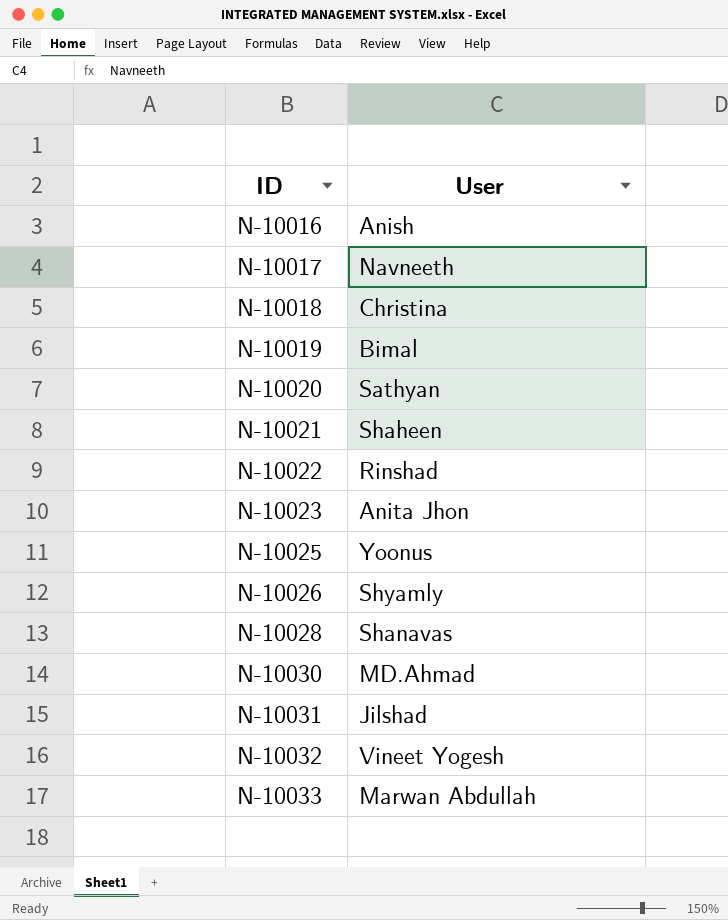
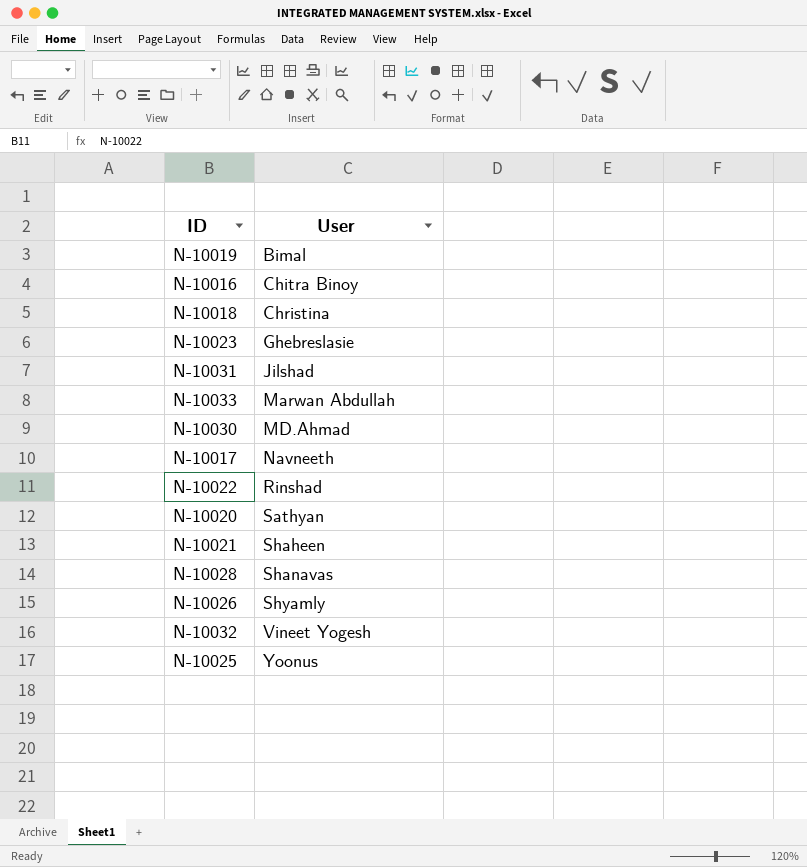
row order: ID ascending -> User ascending
N-10016 | User: Anish -> Chitra Binoy
N-10023 | User: Anita Jhon -> Ghebreslasie

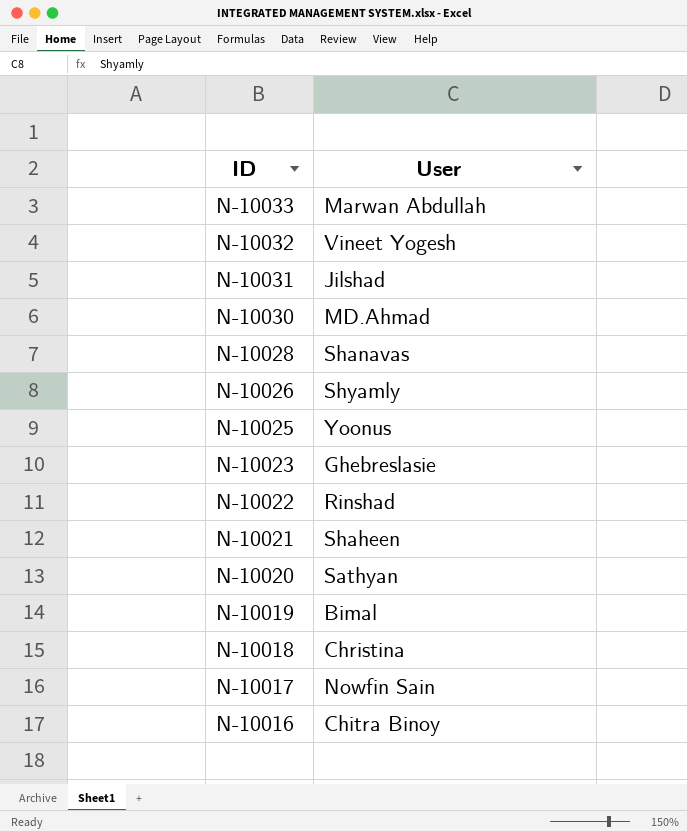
row order: User ascending -> ID descending
N-10017 | User: Navneeth -> Nowfin Sain

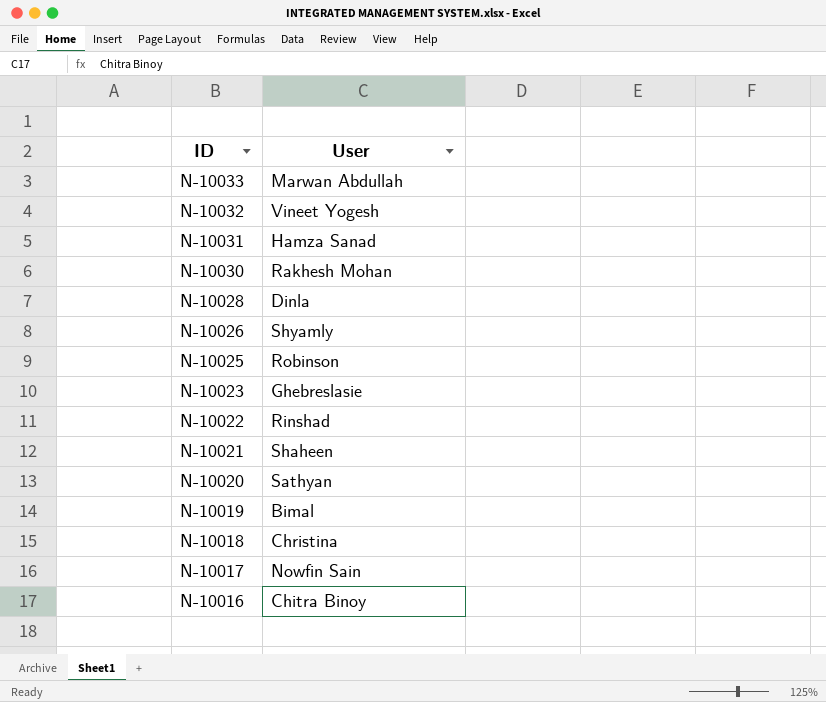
N-10031 | User: Jilshad -> Hamza Sanad
N-10030 | User: MD.Ahmad -> Rakhesh Mohan
N-10028 | User: Shanavas -> Dinla
N-10025 | User: Yoonus -> Robinson

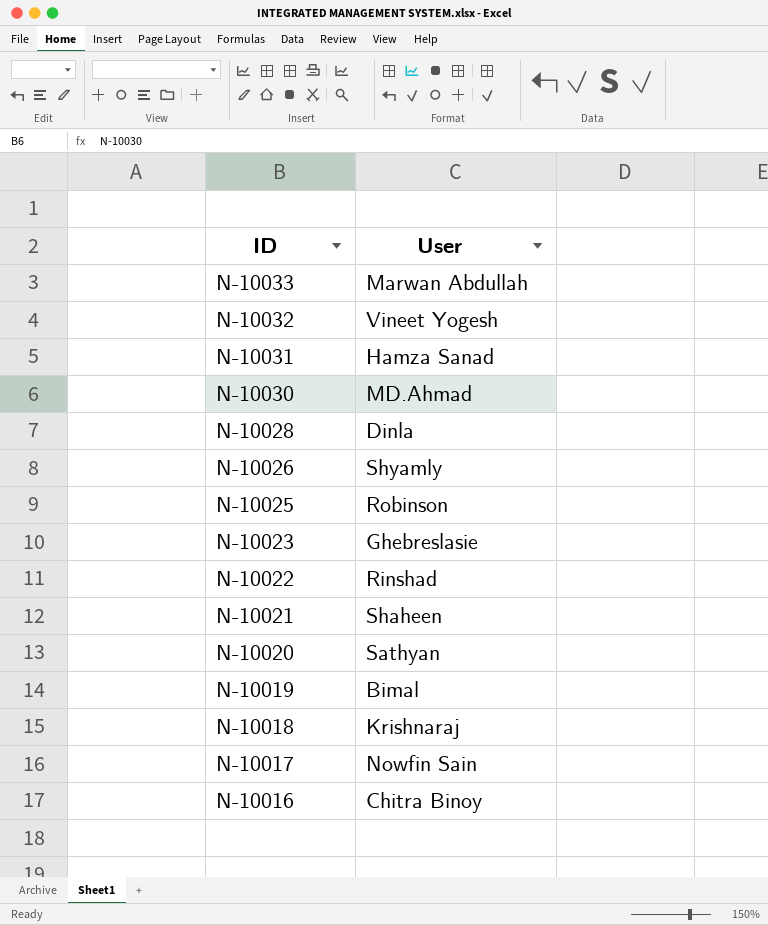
N-10030 | User: Rakhesh Mohan -> MD.Ahmad
N-10018 | User: Christina -> Krishnaraj

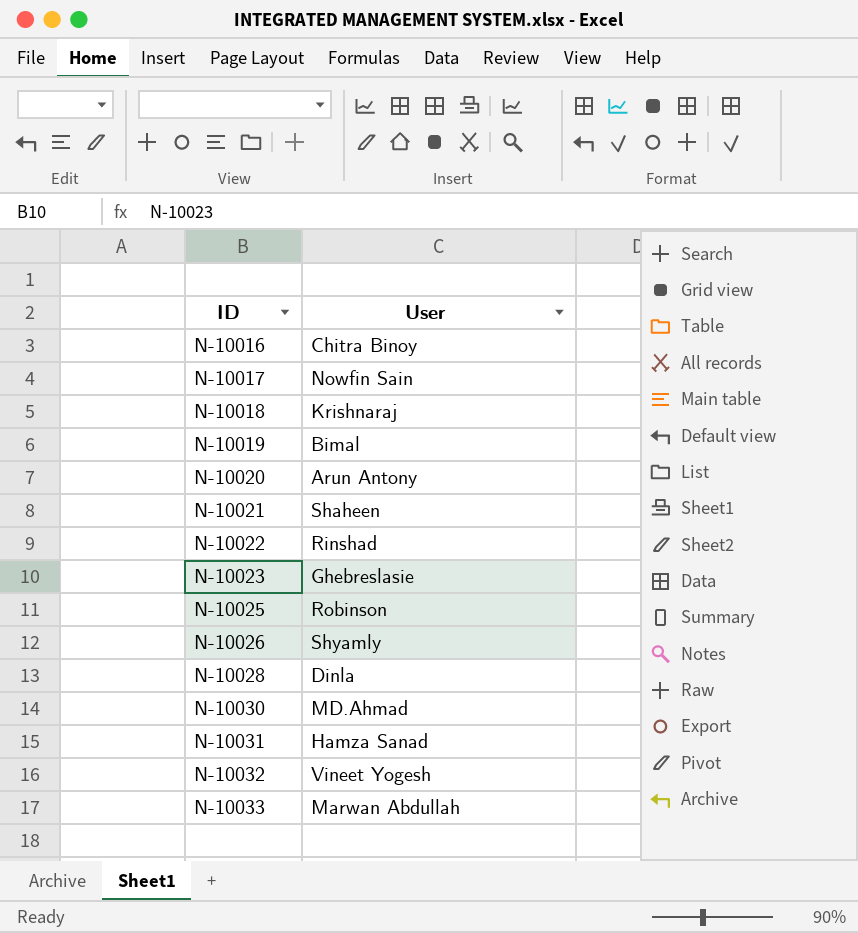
row order: ID descending -> ID ascending
N-10020 | User: Sathyan -> Arun Antony

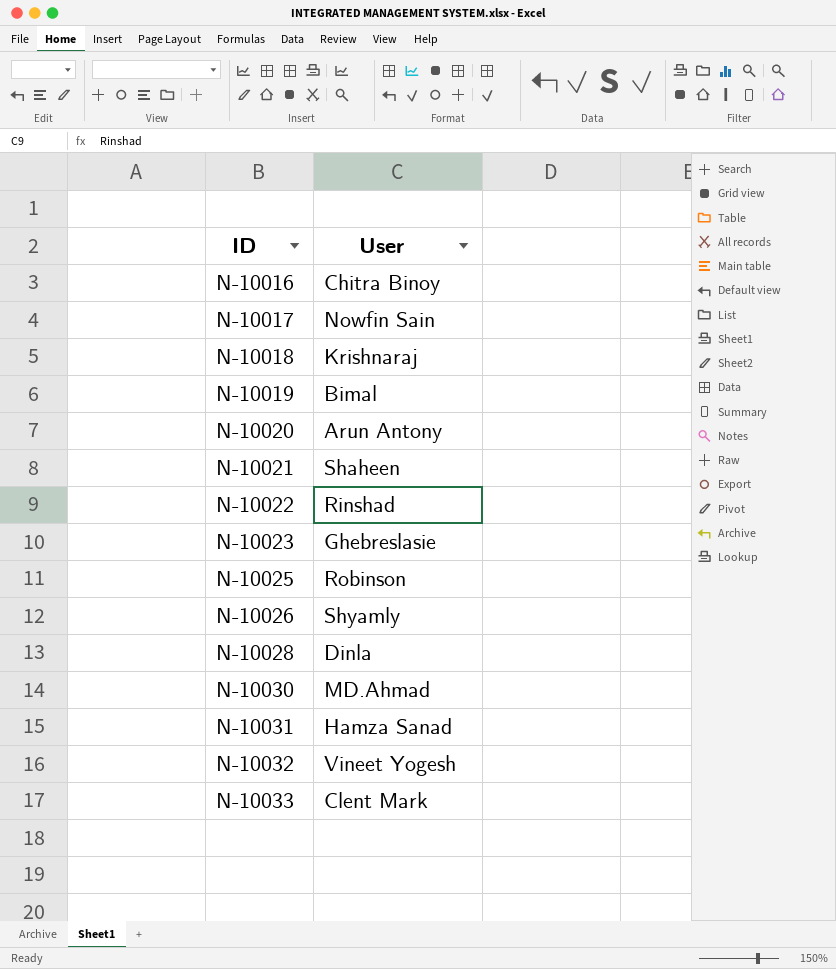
N-10033 | User: Marwan Abdullah -> Clent Mark

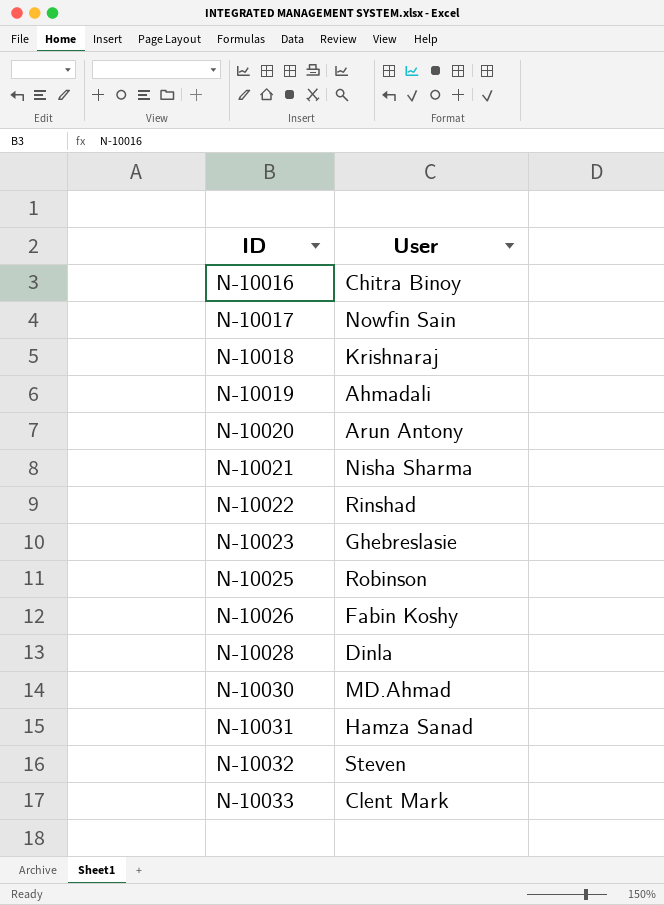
N-10019 | User: Bimal -> Ahmadali
N-10021 | User: Shaheen -> Nisha Sharma
N-10026 | User: Shyamly -> Fabin Koshy
N-10032 | User: Vineet Yogesh -> Steven

